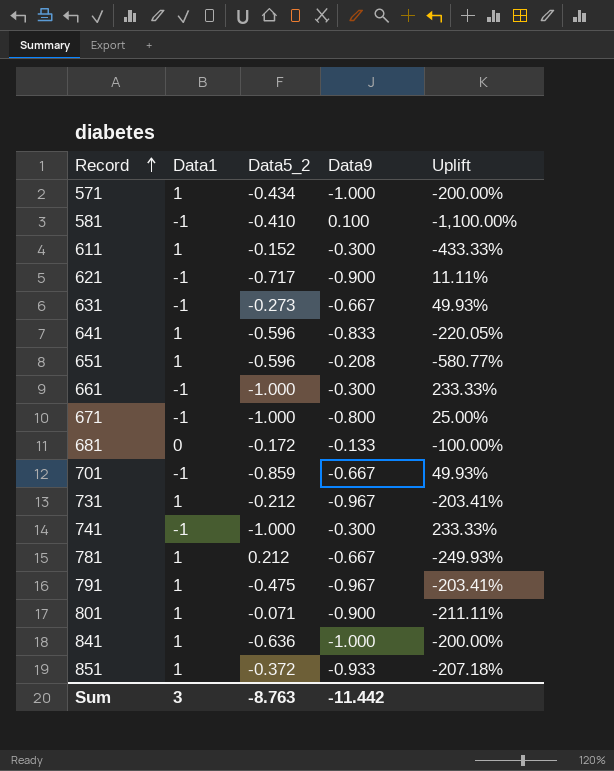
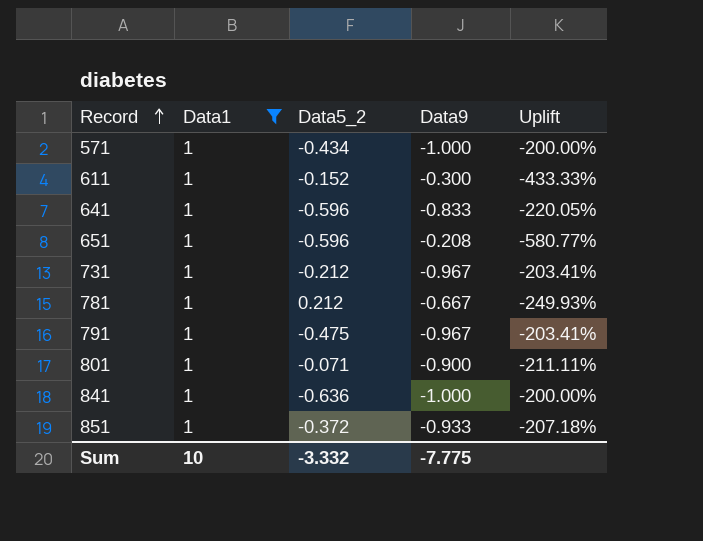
filter: none -> Data1 = 1
Sum | Data1: 3 -> 10
Sum | Data5_2: -8.763 -> -3.332
Sum | Data9: -11.442 -> -7.775

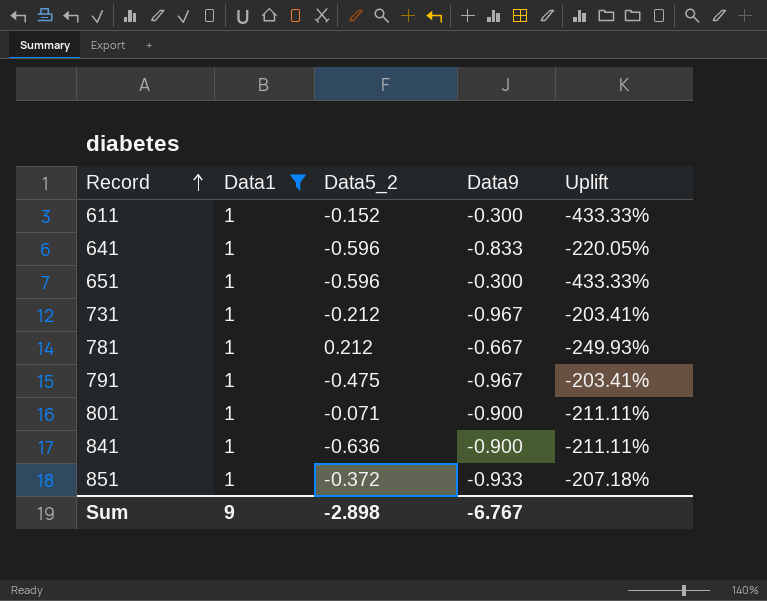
row 571: 1 | -0.434 | -1.000 | -200.00% -> none
651 | Data9: -0.208 -> -0.300
651 | Uplift: -580.77% -> -433.33%
841 | Data9: -1.000 -> -0.900
841 | Uplift: -200.00% -> -211.11%
Sum | Data1: 10 -> 9
Sum | Data5_2: -3.332 -> -2.898
Sum | Data9: -7.775 -> -6.767

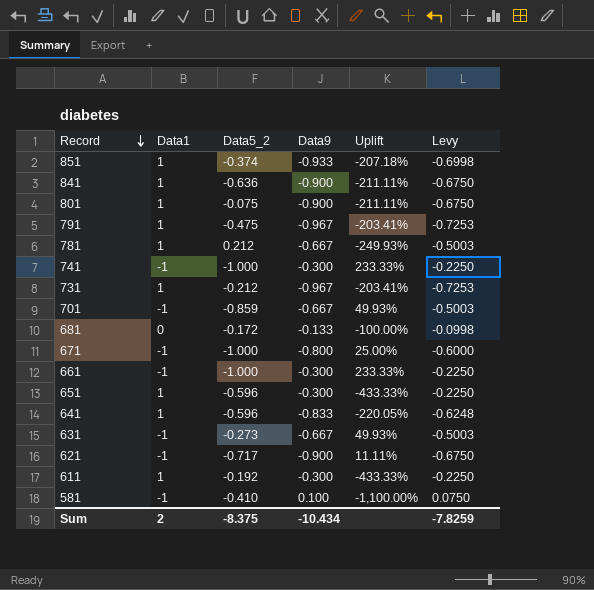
filter: Data1 = 1 -> none
row order: Record ascending -> Record descending
column Levy | formula: none -> [Data9] * 0.75
851 | Data5_2: -0.372 -> -0.374
801 | Data5_2: -0.071 -> -0.075
611 | Data5_2: -0.152 -> -0.192
Sum | Data1: 9 -> 2
Sum | Data5_2: -2.898 -> -8.375
Sum | Data9: -6.767 -> -10.434

